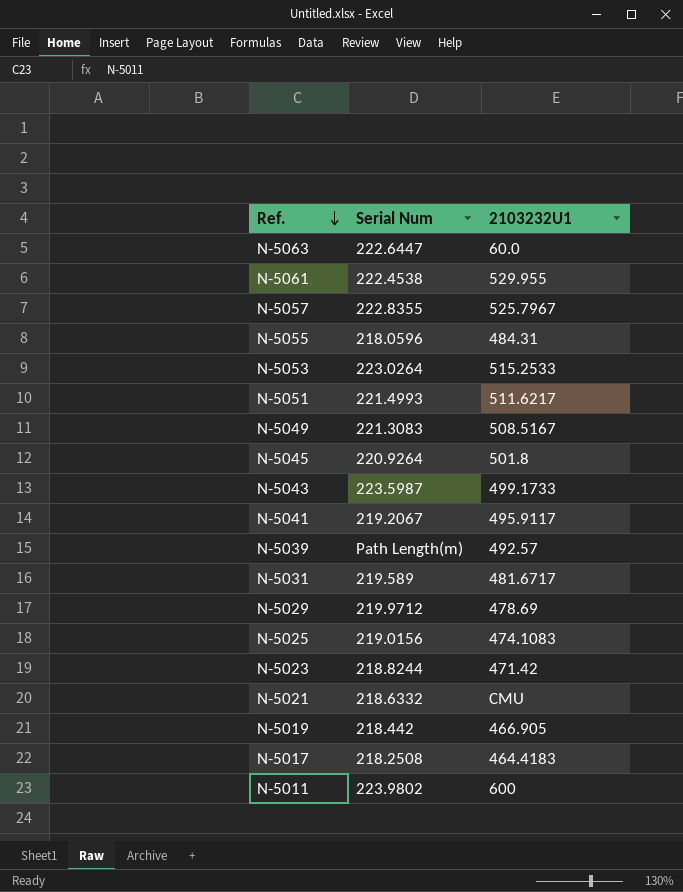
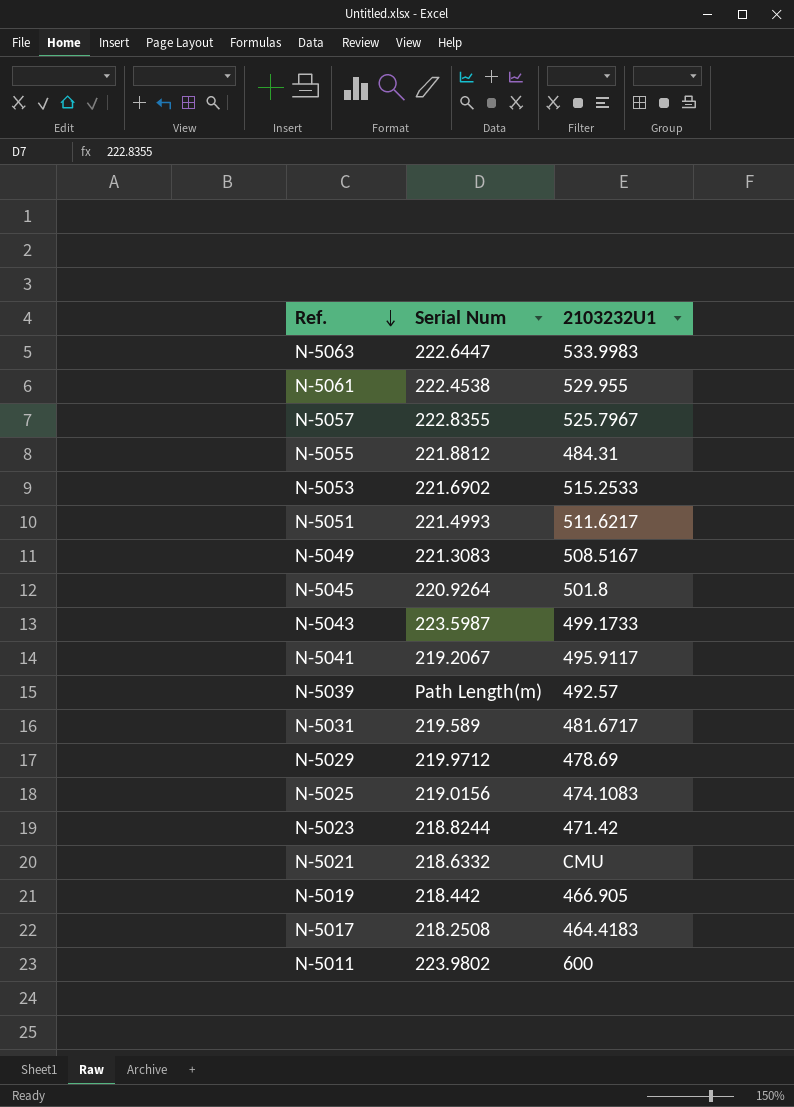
N-5063 | 2103232U1: 60.0 -> 533.9983
N-5055 | Serial Num: 218.0596 -> 221.8812
N-5053 | Serial Num: 223.0264 -> 221.6902

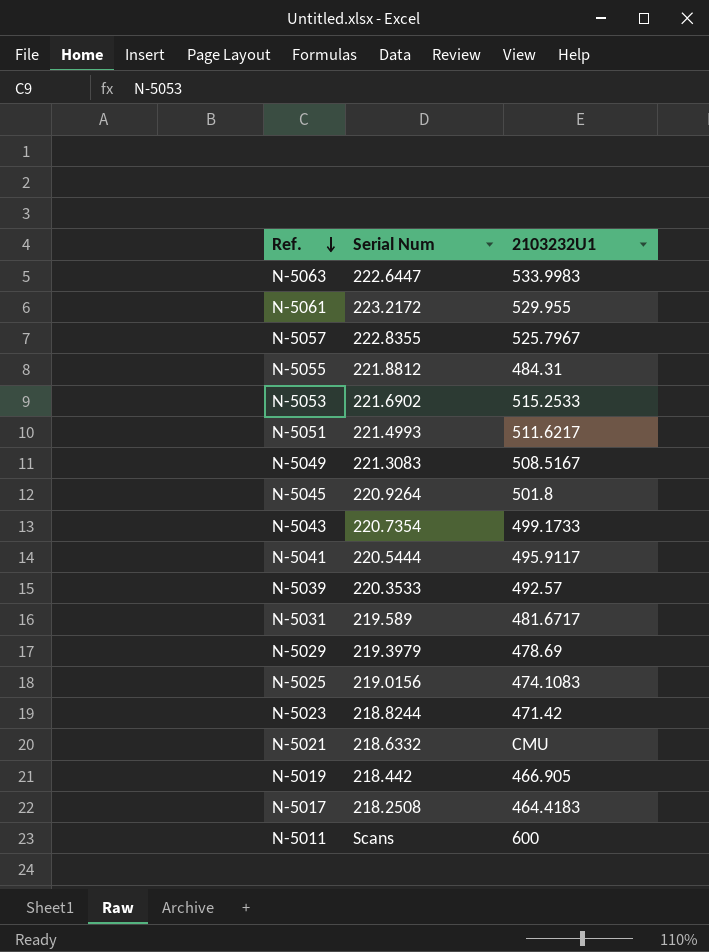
N-5061 | Serial Num: 222.4538 -> 223.2172
N-5043 | Serial Num: 223.5987 -> 220.7354
N-5041 | Serial Num: 219.2067 -> 220.5444
N-5039 | Serial Num: Path Length(m) -> 220.3533
N-5029 | Serial Num: 219.9712 -> 219.3979
N-5011 | Serial Num: 223.9802 -> Scans

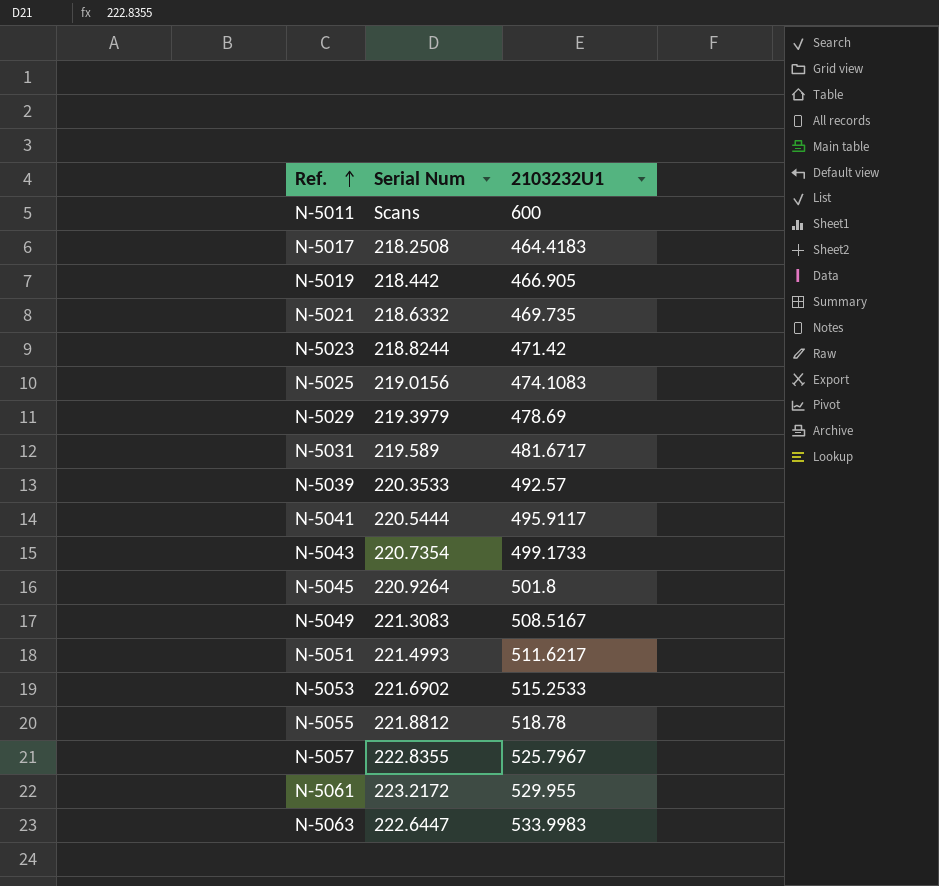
row order: Ref. descending -> Ref. ascending
N-5021 | 2103232U1: CMU -> 469.735
N-5055 | 2103232U1: 484.31 -> 518.78

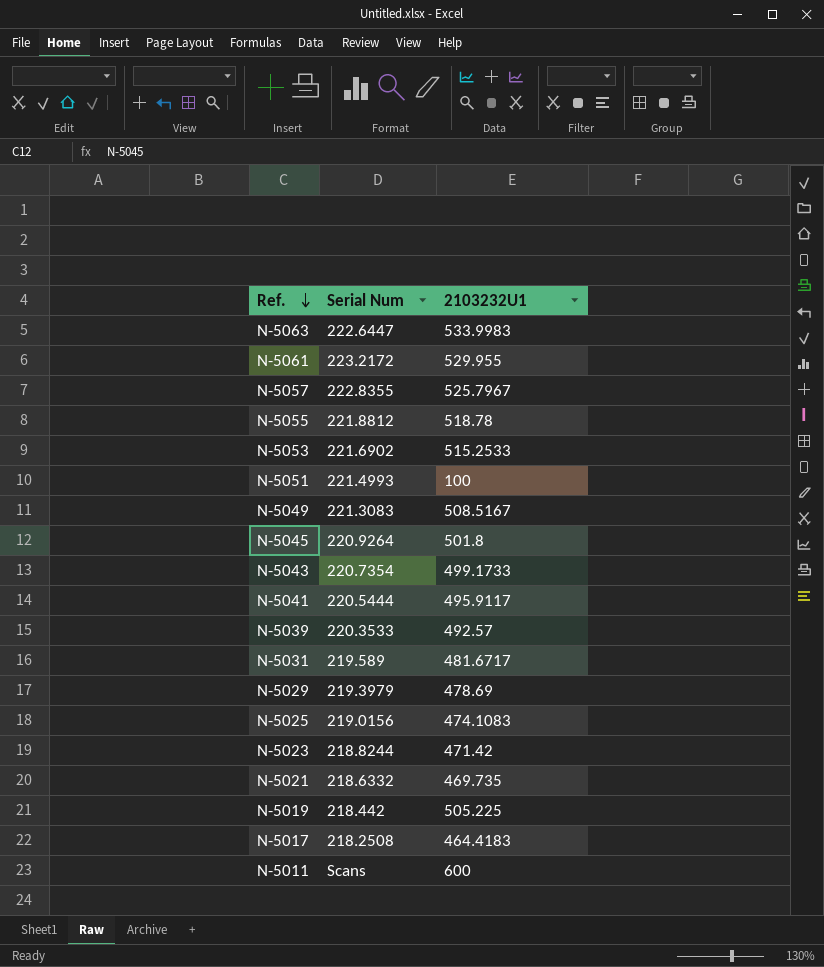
row order: Ref. ascending -> Ref. descending
N-5051 | 2103232U1: 511.6217 -> 100
N-5019 | 2103232U1: 466.905 -> 505.225

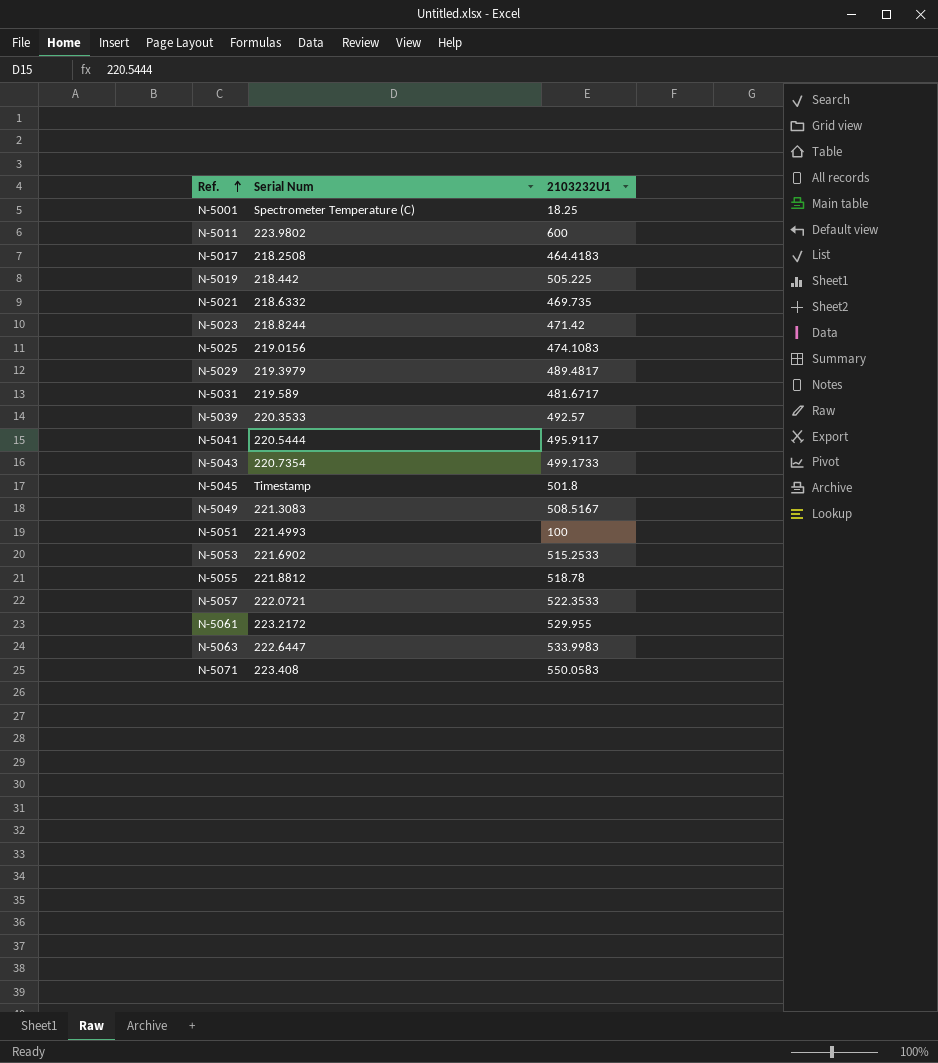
row order: Ref. descending -> Ref. ascending
row N-5001: none -> Spectrometer Temperature (C) | 18.25
N-5011 | Serial Num: Scans -> 223.9802
N-5029 | 2103232U1: 478.69 -> 489.4817
N-5045 | Serial Num: 220.9264 -> Timestamp
N-5057 | Serial Num: 222.8355 -> 222.0721
N-5057 | 2103232U1: 525.7967 -> 522.3533
row N-5071: none -> 223.408 | 550.0583

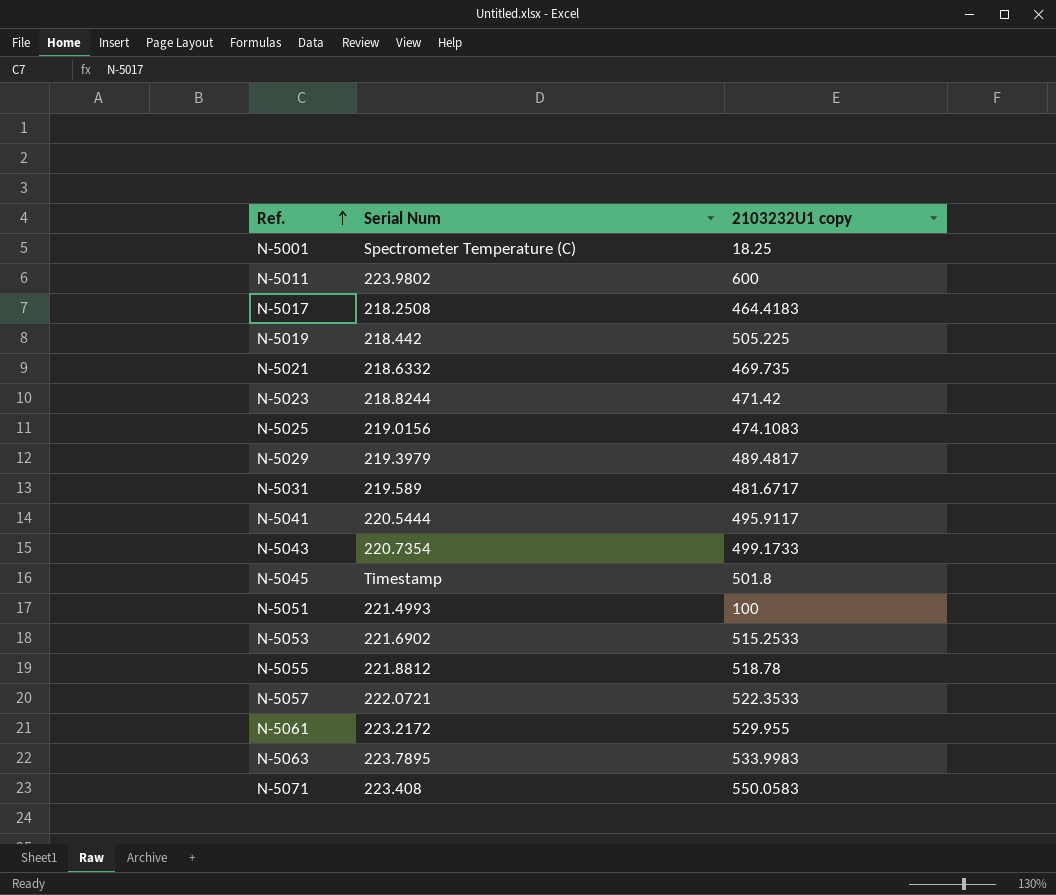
column name: 2103232U1 -> 2103232U1 copy
row N-5039: 220.3533 | 492.57 -> none
row N-5049: 221.3083 | 508.5167 -> none
N-5063 | Serial Num: 222.6447 -> 223.7895

